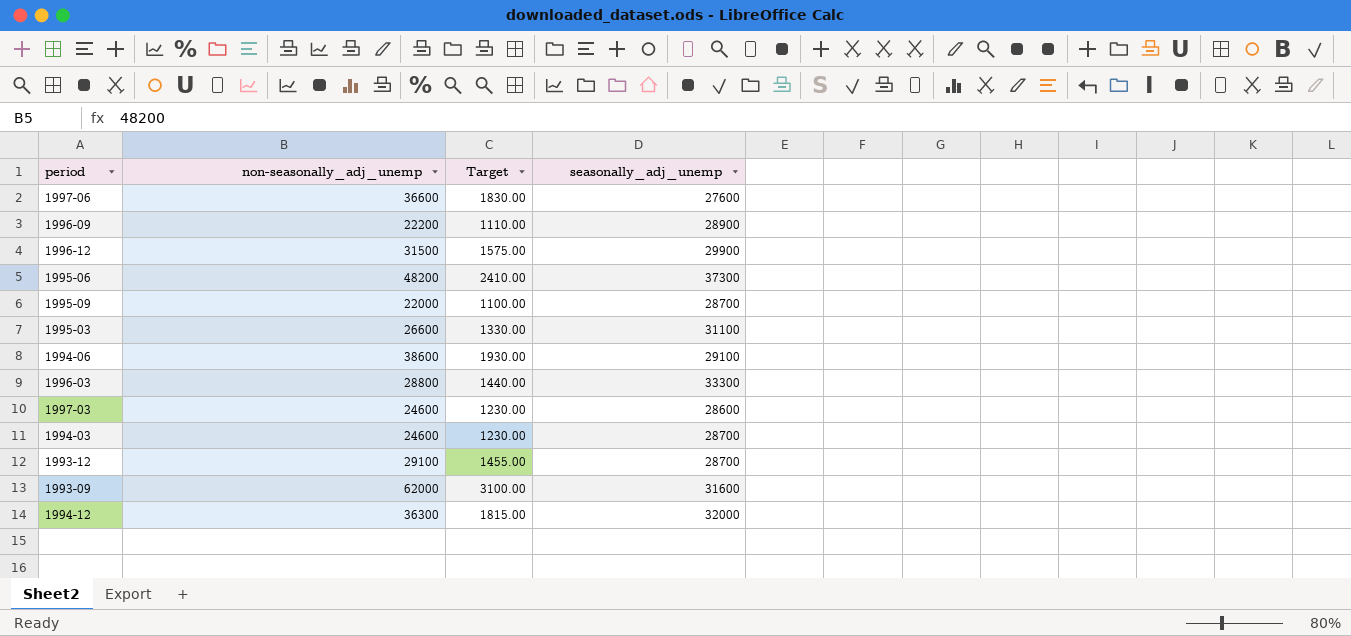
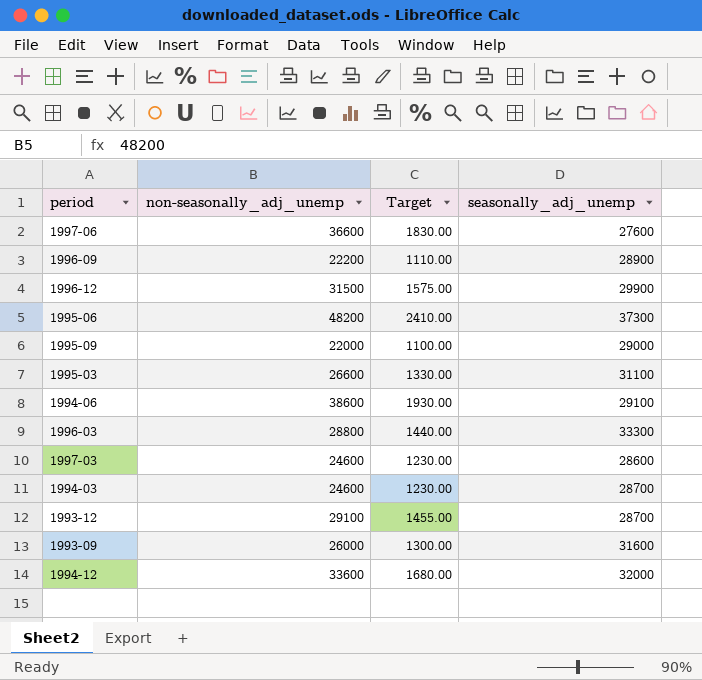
1995-09 | seasonally_adj_unemp: 28700 -> 29000
1993-09 | non-seasonally_adj_unemp: 62000 -> 26000
1993-09 | Target: 3100.00 -> 1300.00
1994-12 | non-seasonally_adj_unemp: 36300 -> 33600
1994-12 | Target: 1815.00 -> 1680.00

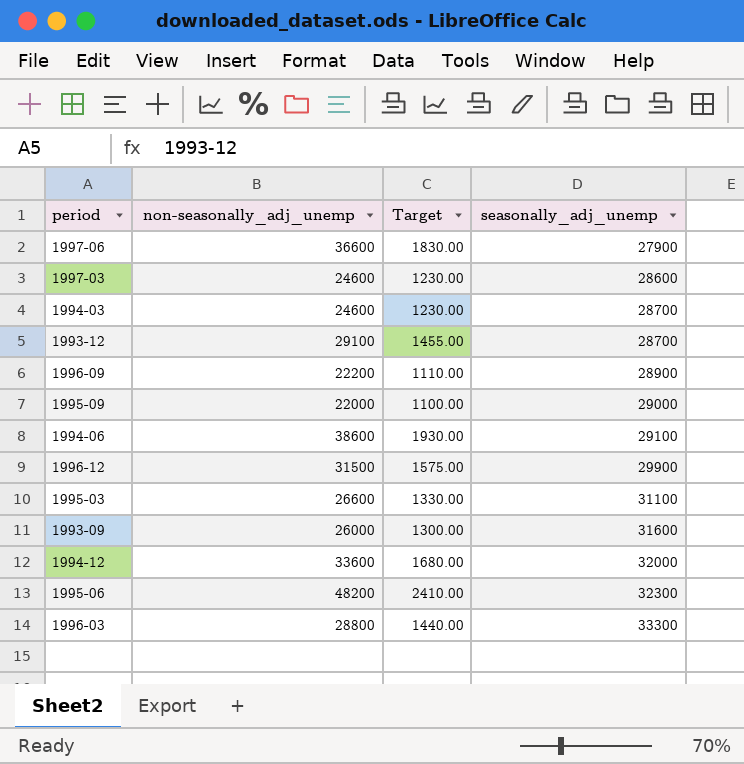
row order: none -> seasonally_adj_unemp ascending
1997-06 | seasonally_adj_unemp: 27600 -> 27900
1995-06 | seasonally_adj_unemp: 37300 -> 32300

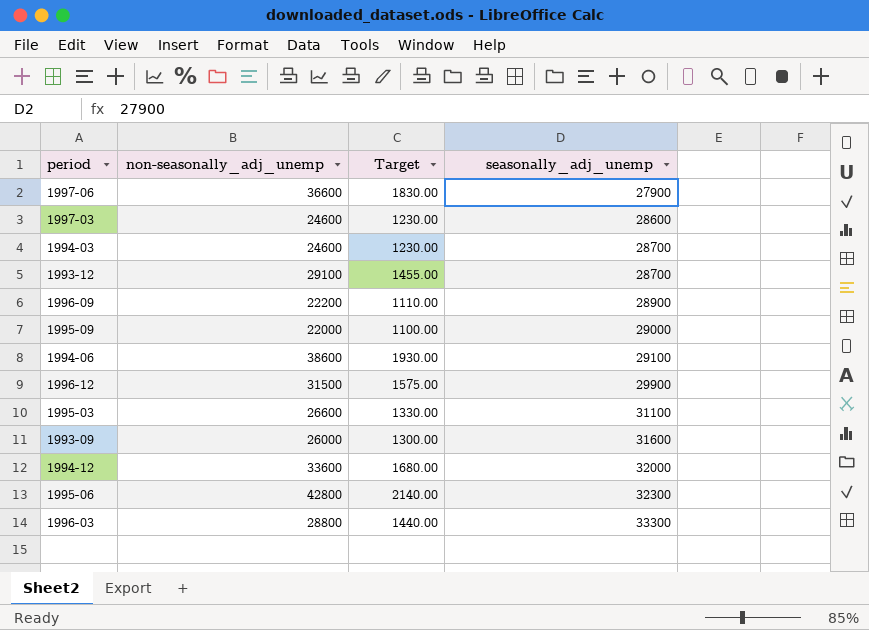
1995-06 | non-seasonally_adj_unemp: 48200 -> 42800
1995-06 | Target: 2410.00 -> 2140.00

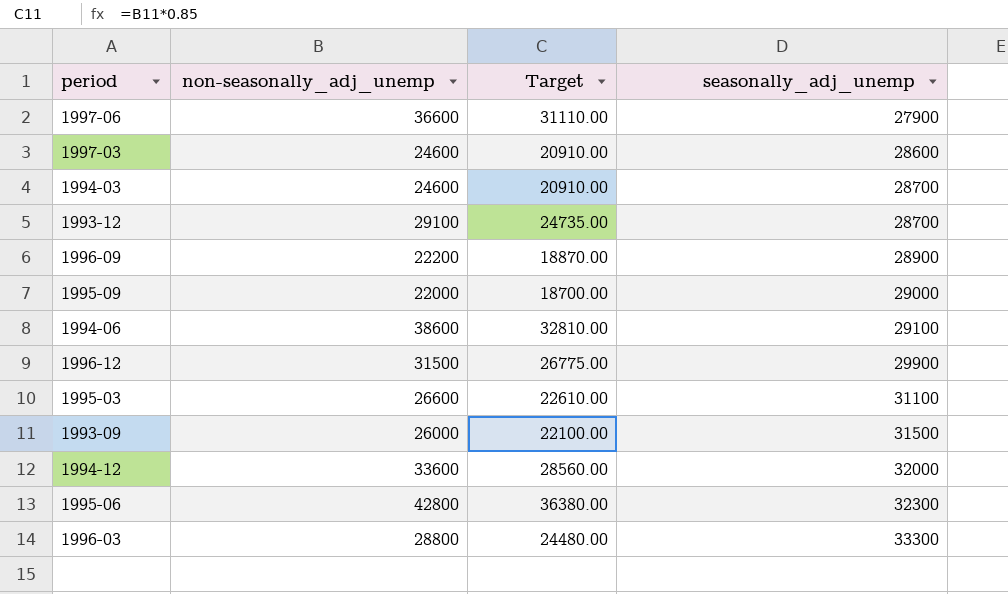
column Target | formula: [non-seasonally_adj_unemp] * 0.05 -> [non-seasonally_adj_unemp] * 0.85
1993-09 | seasonally_adj_unemp: 31600 -> 31500

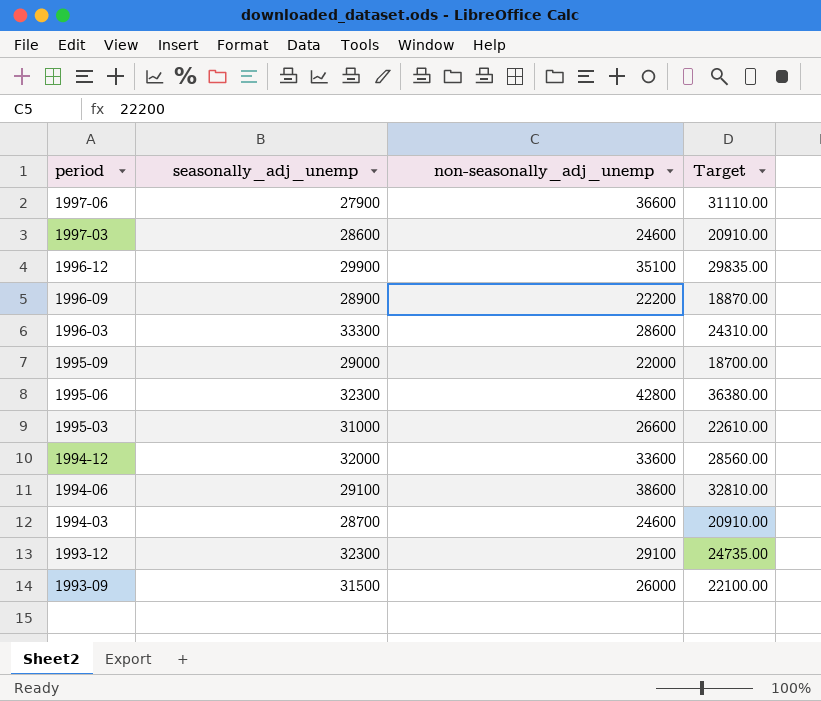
row order: seasonally_adj_unemp ascending -> period descending
column seasonally_adj_unemp | position: 4 -> 2
1996-12 | non-seasonally_adj_unemp: 31500 -> 35100
1996-12 | Target: 26775.00 -> 29835.00
1996-03 | non-seasonally_adj_unemp: 28800 -> 28600
1996-03 | Target: 24480.00 -> 24310.00
1995-03 | seasonally_adj_unemp: 31100 -> 31000
1993-12 | seasonally_adj_unemp: 28700 -> 32300

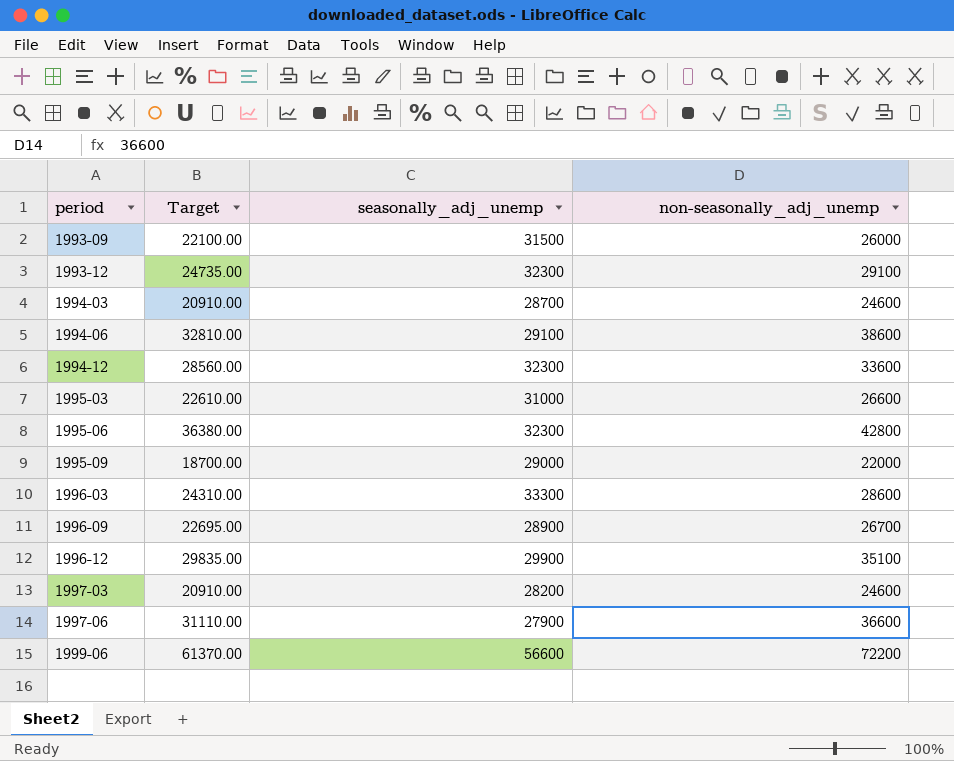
row order: period descending -> period ascending
column Target | position: 4 -> 2
1994-12 | seasonally_adj_unemp: 32000 -> 32300
1996-09 | Target: 18870.00 -> 22695.00
1996-09 | non-seasonally_adj_unemp: 22200 -> 26700
1997-03 | seasonally_adj_unemp: 28600 -> 28200
row 1999-06: none -> 61370.00 | 56600 | 72200

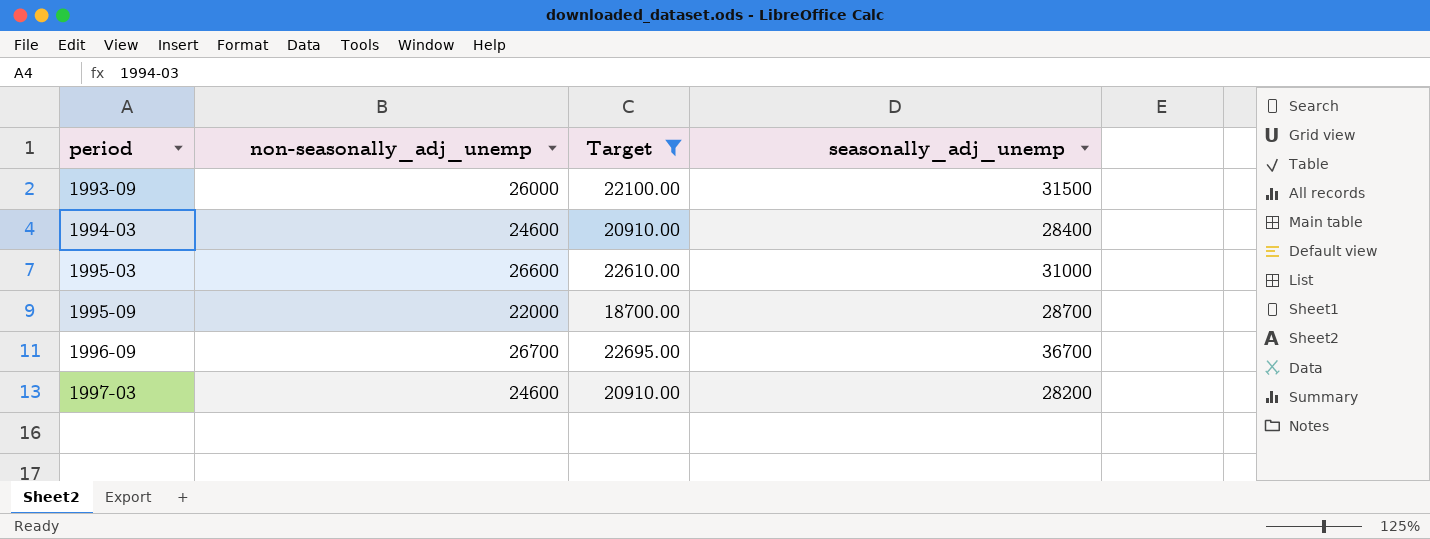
filter: none -> Target <= 22695.00
column non-seasonally_adj_unemp | position: 4 -> 2
1994-03 | seasonally_adj_unemp: 28700 -> 28400
1995-09 | seasonally_adj_unemp: 29000 -> 28700
1996-09 | seasonally_adj_unemp: 28900 -> 36700

